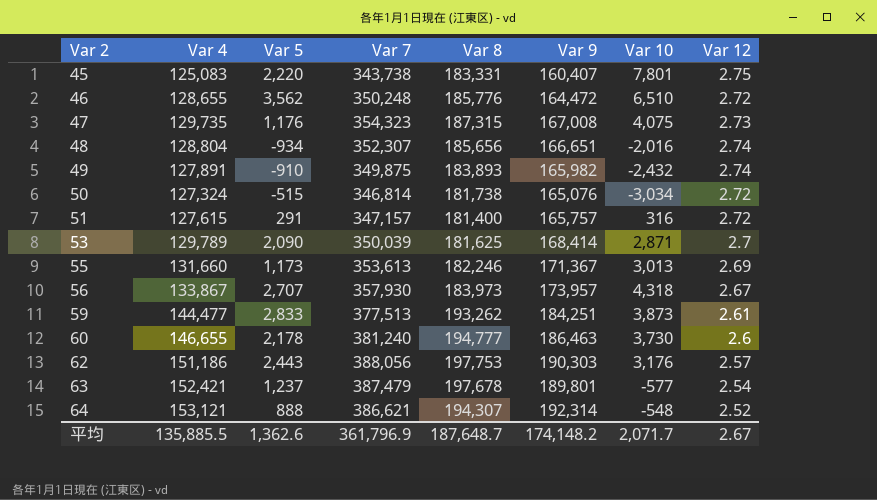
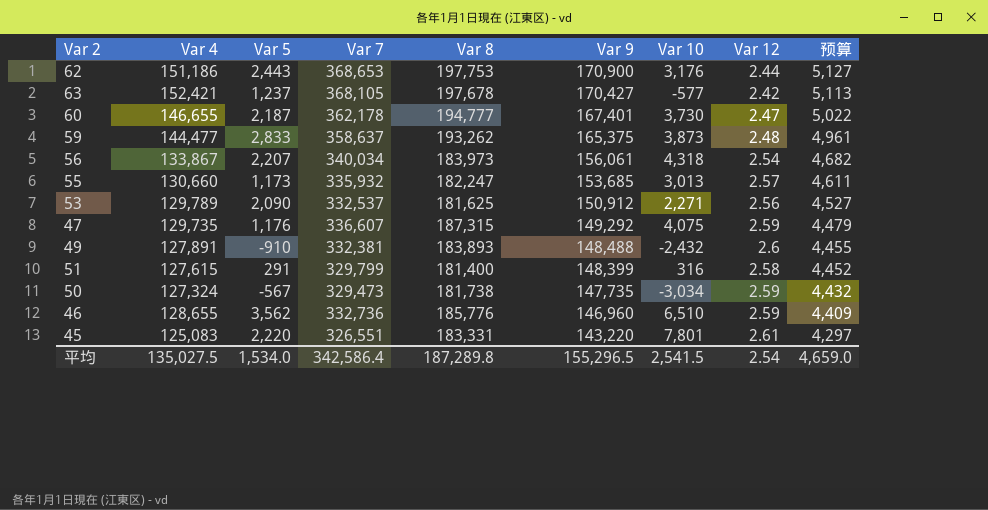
row order: Var 2 ascending -> Var 9 descending
column 预算 | formula: none -> [Var 9] * 0.03
row 48: 128,804 | -934 | 352,307 | 185,656 | 166,651 | -2,016 | 2.74 -> none
row 64: 153,121 | 888 | 386,621 | 194,307 | 192,314 | -548 | 2.52 -> none
62 | Var 7: 388,056 -> 368,653
62 | Var 9: 190,303 -> 170,900
62 | Var 12: 2.57 -> 2.44
63 | Var 7: 387,479 -> 368,105
63 | Var 9: 189,801 -> 170,427
63 | Var 12: 2.54 -> 2.42
60 | Var 5: 2,178 -> 2,187
60 | Var 7: 381,240 -> 362,178
60 | Var 9: 186,463 -> 167,401
60 | Var 12: 2.6 -> 2.47
59 | Var 7: 377,513 -> 358,637
59 | Var 9: 184,251 -> 165,375
59 | Var 12: 2.61 -> 2.48
56 | Var 5: 2,707 -> 2,207
56 | Var 7: 357,930 -> 340,034
56 | Var 9: 173,957 -> 156,061
56 | Var 12: 2.67 -> 2.54
55 | Var 4: 131,660 -> 130,660
55 | Var 7: 353,613 -> 335,932
55 | Var 8: 182,246 -> 182,247
55 | Var 9: 171,367 -> 153,685
55 | Var 12: 2.69 -> 2.57
53 | Var 7: 350,039 -> 332,537
53 | Var 9: 168,414 -> 150,912
53 | Var 10: 2,871 -> 2,271
53 | Var 12: 2.7 -> 2.56
47 | Var 7: 354,323 -> 336,607
47 | Var 9: 167,008 -> 149,292
47 | Var 12: 2.73 -> 2.59
49 | Var 7: 349,875 -> 332,381
49 | Var 9: 165,982 -> 148,488
49 | Var 12: 2.74 -> 2.6
51 | Var 7: 347,157 -> 329,799
51 | Var 9: 165,757 -> 148,399
51 | Var 12: 2.72 -> 2.58
50 | Var 5: -515 -> -567
50 | Var 7: 346,814 -> 329,473
50 | Var 9: 165,076 -> 147,735
50 | Var 12: 2.72 -> 2.59
46 | Var 7: 350,248 -> 332,736
46 | Var 9: 164,472 -> 146,960
46 | Var 12: 2.72 -> 2.59
45 | Var 7: 343,738 -> 326,551
45 | Var 9: 160,407 -> 143,220
45 | Var 12: 2.75 -> 2.61
平均 | Var 4: 135,885.5 -> 135,027.5
平均 | Var 5: 1,362.6 -> 1,534.0
平均 | Var 7: 361,796.9 -> 342,586.4
平均 | Var 8: 187,648.7 -> 187,289.8
平均 | Var 9: 174,148.2 -> 155,296.5
平均 | Var 10: 2,071.7 -> 2,541.5
平均 | Var 12: 2.67 -> 2.54

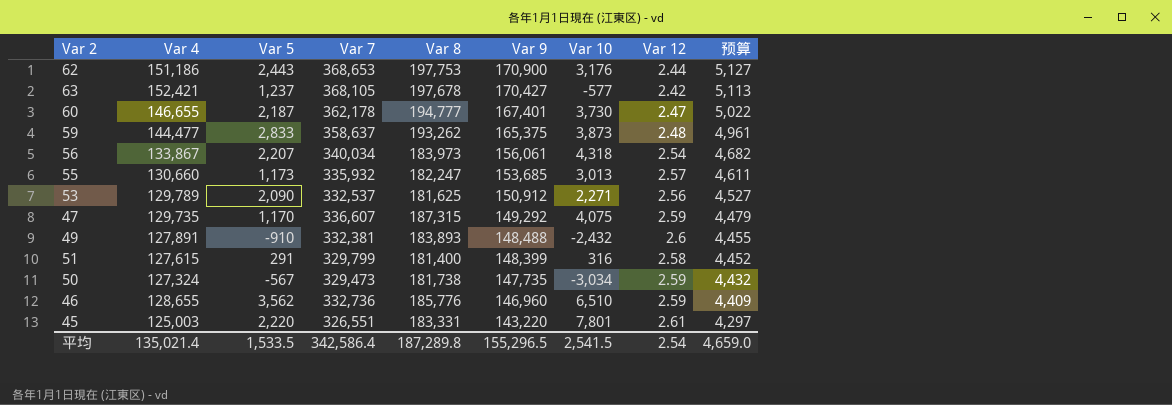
47 | Var 5: 1,176 -> 1,170
45 | Var 4: 125,083 -> 125,003
平均 | Var 4: 135,027.5 -> 135,021.4
平均 | Var 5: 1,534.0 -> 1,533.5

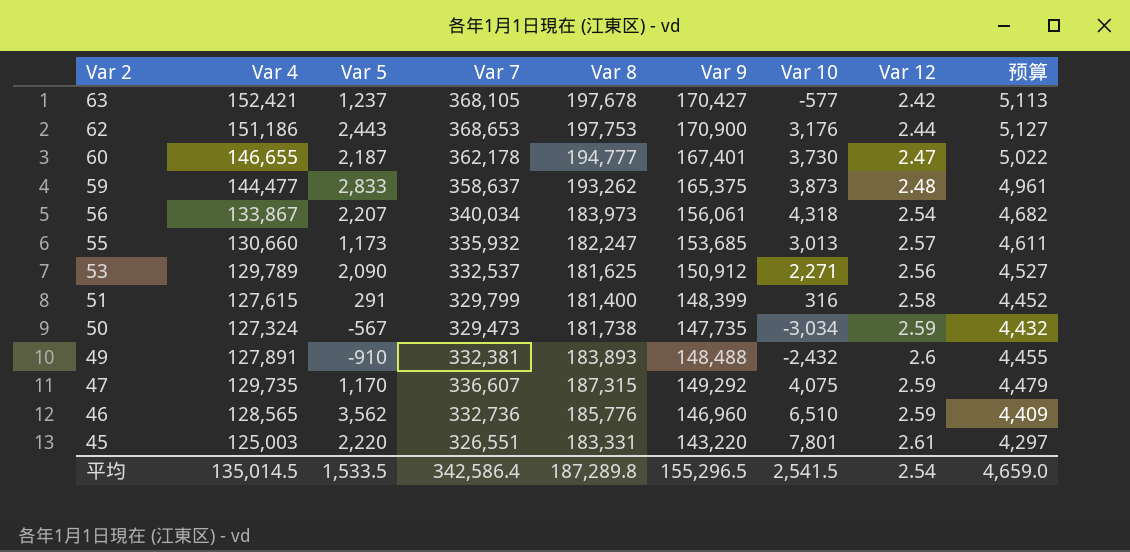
row order: Var 9 descending -> Var 2 descending
46 | Var 4: 128,655 -> 128,565
平均 | Var 4: 135,021.4 -> 135,014.5

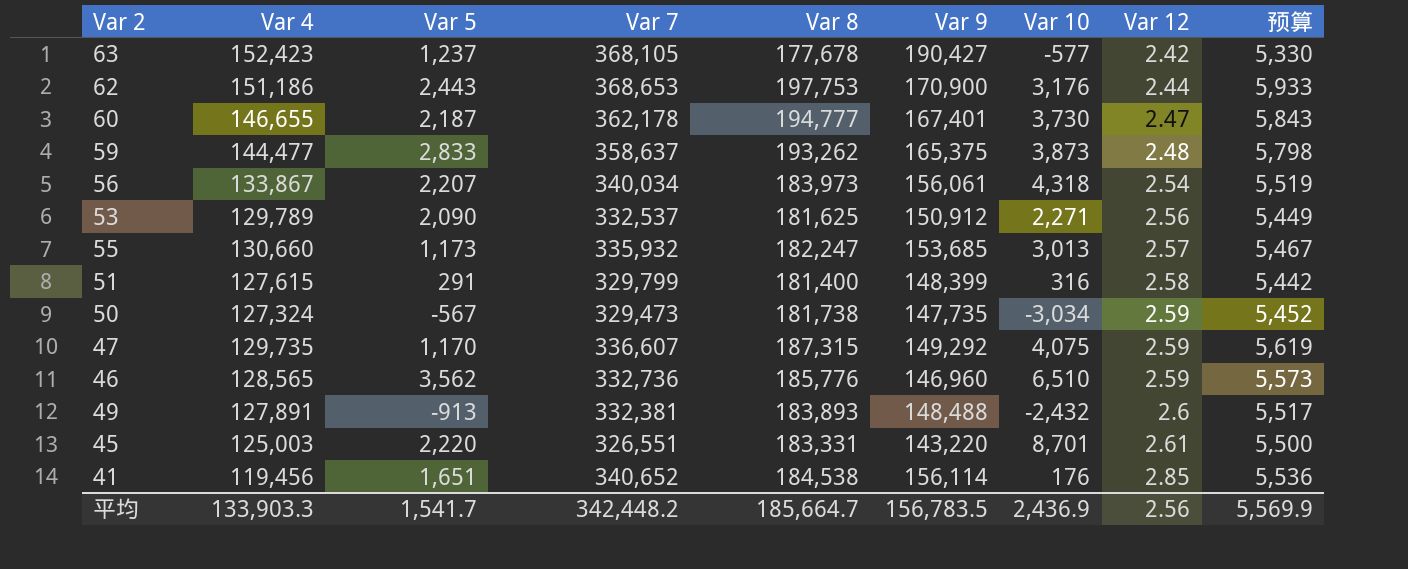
row order: Var 2 descending -> Var 12 ascending
column 预算 | formula: [Var 9] * 0.03 -> [Var 8] * 0.03
63 | Var 4: 152,421 -> 152,423
63 | Var 8: 197,678 -> 177,678
63 | Var 9: 170,427 -> 190,427
49 | Var 5: -910 -> -913
45 | Var 10: 7,801 -> 8,701
row 41: none -> 119,456 | 1,651 | 340,652 | 184,538 | 156,114 | 176 | 2.85 | 5,536
平均 | Var 4: 135,014.5 -> 133,903.3
平均 | Var 5: 1,533.5 -> 1,541.7
平均 | Var 7: 342,586.4 -> 342,448.2
平均 | Var 8: 187,289.8 -> 185,664.7
平均 | Var 9: 155,296.5 -> 156,783.5
平均 | Var 10: 2,541.5 -> 2,436.9
平均 | Var 12: 2.54 -> 2.56
平均 | 预算: 4,659.0 -> 5,569.9

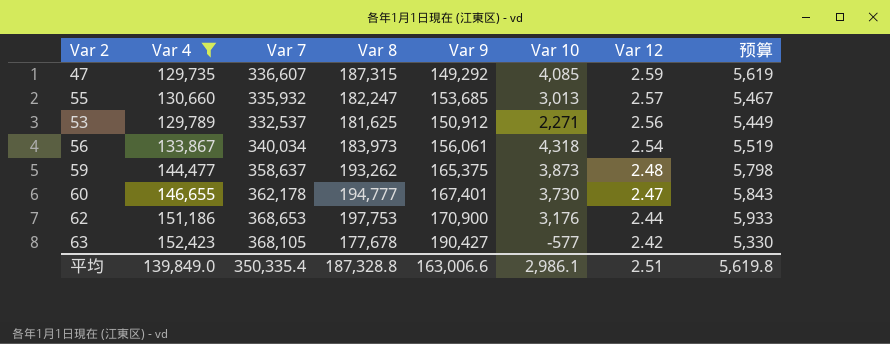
filter: none -> Var 4 >= 129,735
row order: Var 12 ascending -> Var 12 descending
column Var 5 | position: 3 -> none
47 | Var 10: 4,075 -> 4,085
平均 | Var 4: 133,903.3 -> 139,849.0
平均 | Var 7: 342,448.2 -> 350,335.4
平均 | Var 8: 185,664.7 -> 187,328.8
平均 | Var 9: 156,783.5 -> 163,006.6
平均 | Var 10: 2,436.9 -> 2,986.1
平均 | Var 12: 2.56 -> 2.51
平均 | 预算: 5,569.9 -> 5,619.8

